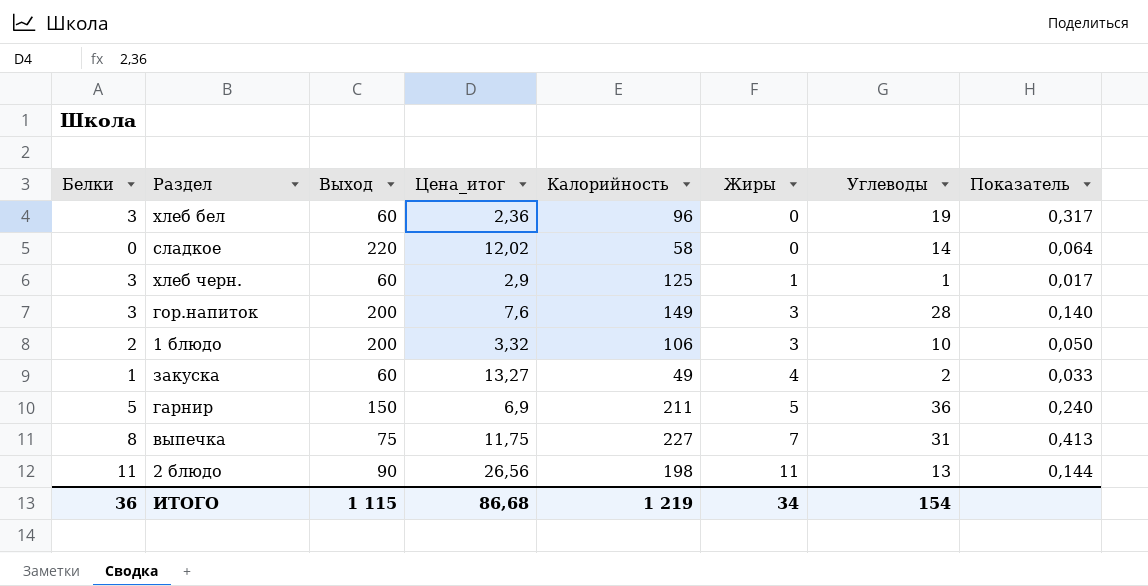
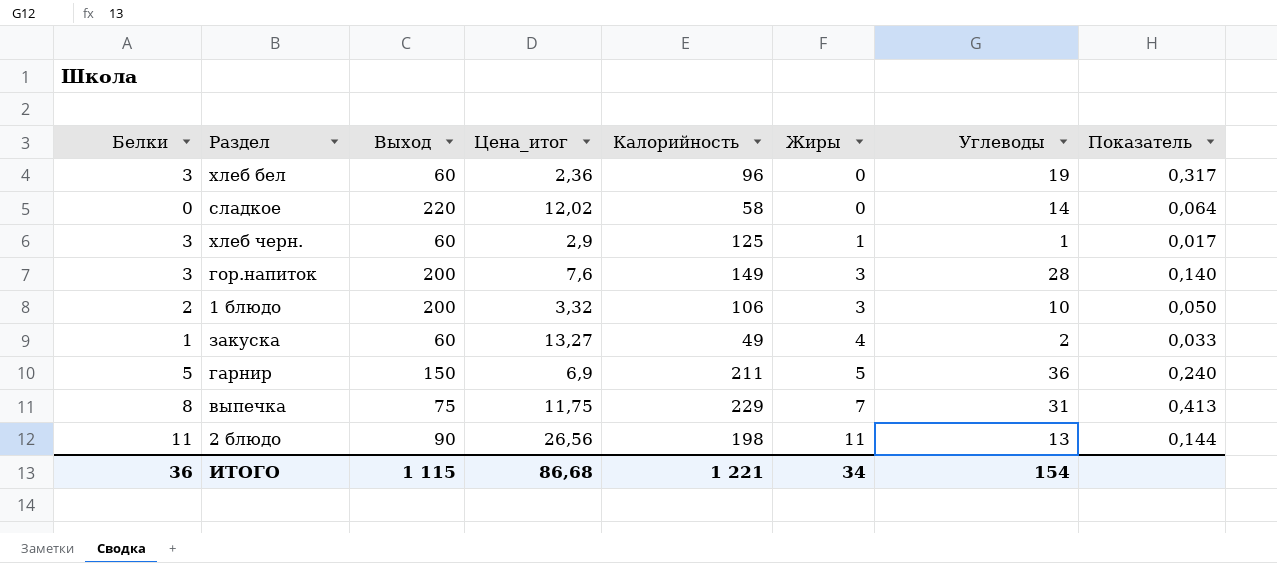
выпечка | Калорийность: 227 -> 229
ИТОГО | Калорийность: 1 219 -> 1 221

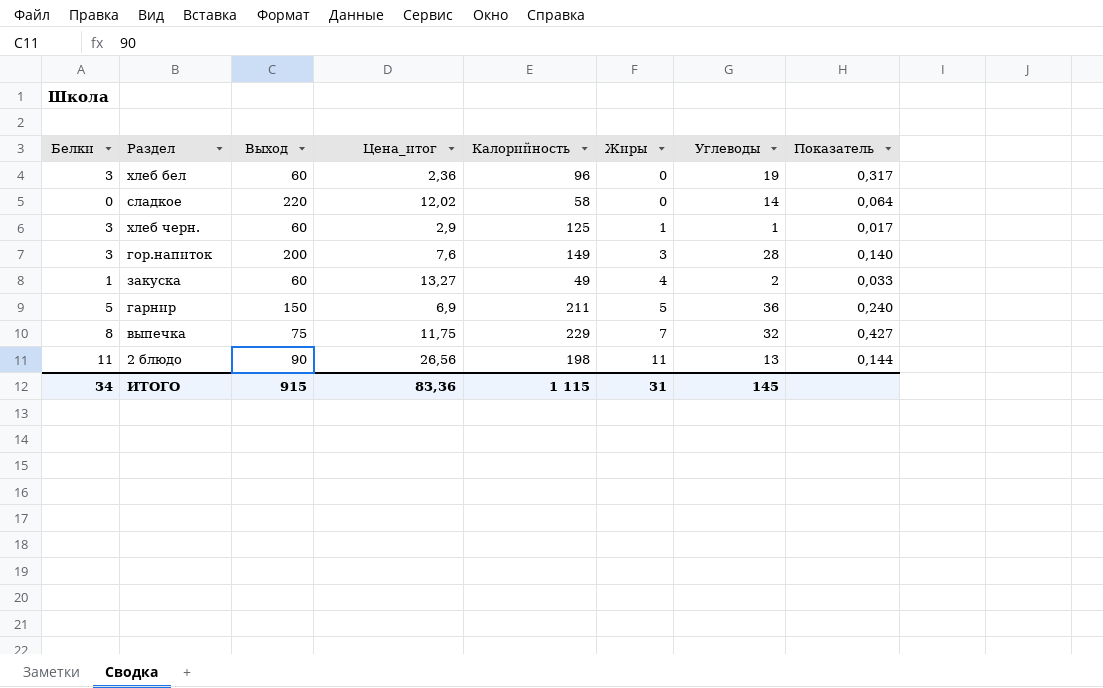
row 1 блюдо: 2 | 200 | 3,32 | 106 | 3 | 10 | 0,050 -> none
выпечка | Углеводы: 31 -> 32
выпечка | Показатель: 0,413 -> 0,427
ИТОГО | Белки: 36 -> 34
ИТОГО | Выход: 1 115 -> 915
ИТОГО | Цена_итог: 86,68 -> 83,36
ИТОГО | Калорийность: 1 221 -> 1 115
ИТОГО | Жиры: 34 -> 31
ИТОГО | Углеводы: 154 -> 145

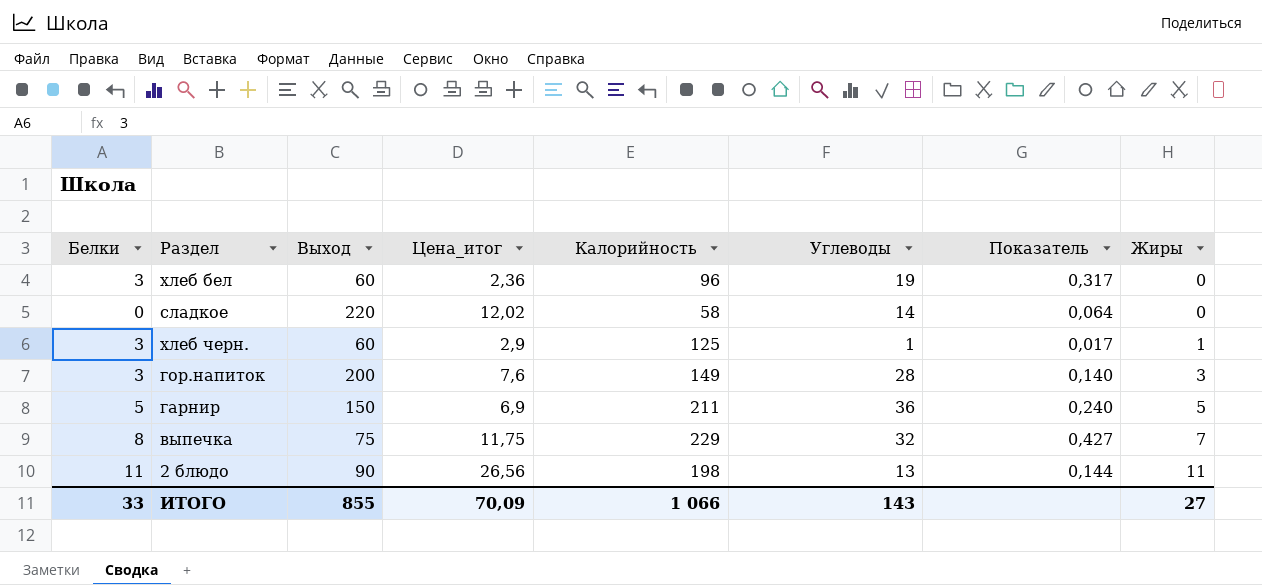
column Жиры | position: 6 -> 8
row закуска: 1 | 60 | 13,27 | 49 | 4 | 2 | 0,033 -> none
ИТОГО | Белки: 34 -> 33
ИТОГО | Выход: 915 -> 855
ИТОГО | Цена_итог: 83,36 -> 70,09
ИТОГО | Калорийность: 1 115 -> 1 066
ИТОГО | Углеводы: 145 -> 143
ИТОГО | Жиры: 31 -> 27

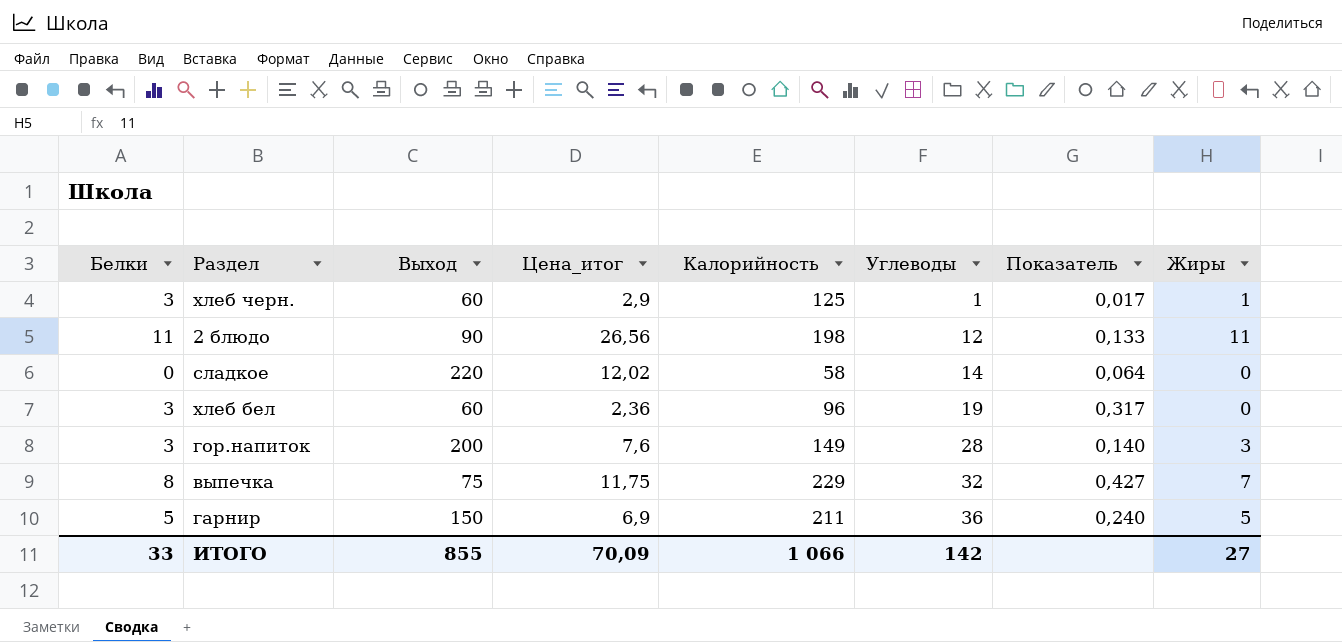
row order: Жиры ascending -> Углеводы ascending
2 блюдо | Углеводы: 13 -> 12
2 блюдо | Показатель: 0,144 -> 0,133
ИТОГО | Углеводы: 143 -> 142

